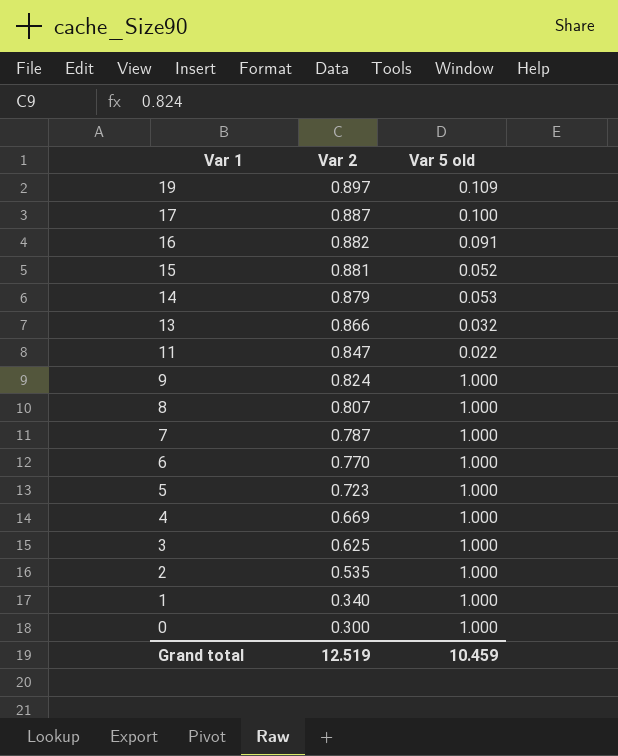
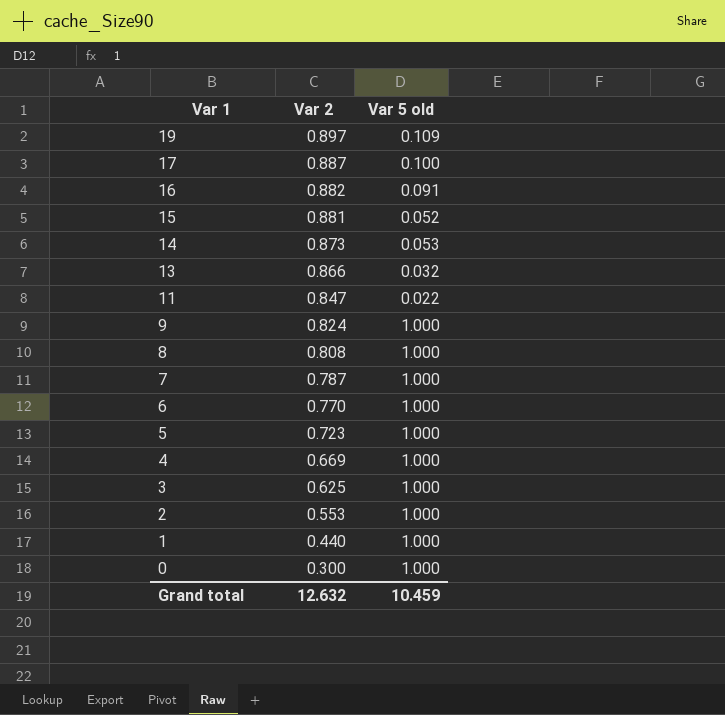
14 | Var 2: 0.879 -> 0.873
8 | Var 2: 0.807 -> 0.808
2 | Var 2: 0.535 -> 0.553
1 | Var 2: 0.340 -> 0.440
Grand total | Var 2: 12.519 -> 12.632

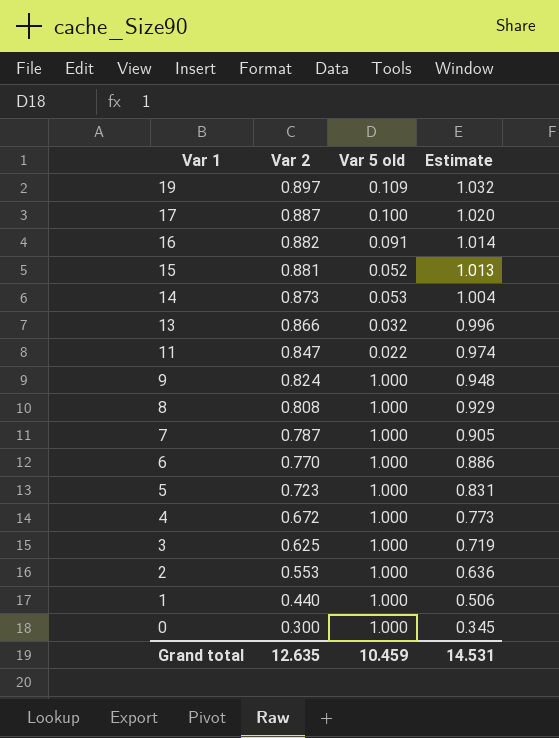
column Estimate | formula: none -> [Var 2] * 1.15
4 | Var 2: 0.669 -> 0.672
Grand total | Var 2: 12.632 -> 12.635

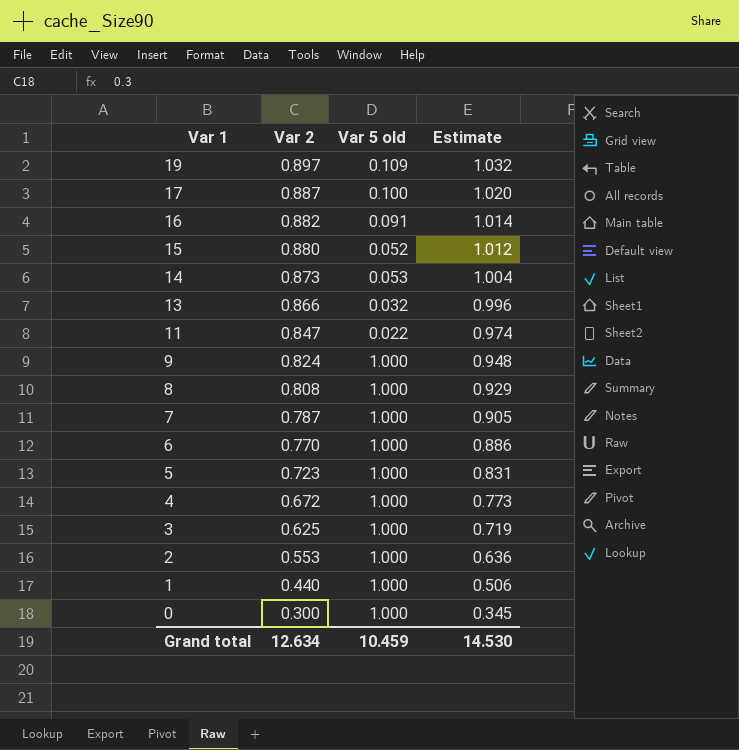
15 | Var 2: 0.881 -> 0.880
15 | Estimate: 1.013 -> 1.012
Grand total | Var 2: 12.635 -> 12.634
Grand total | Estimate: 14.531 -> 14.530

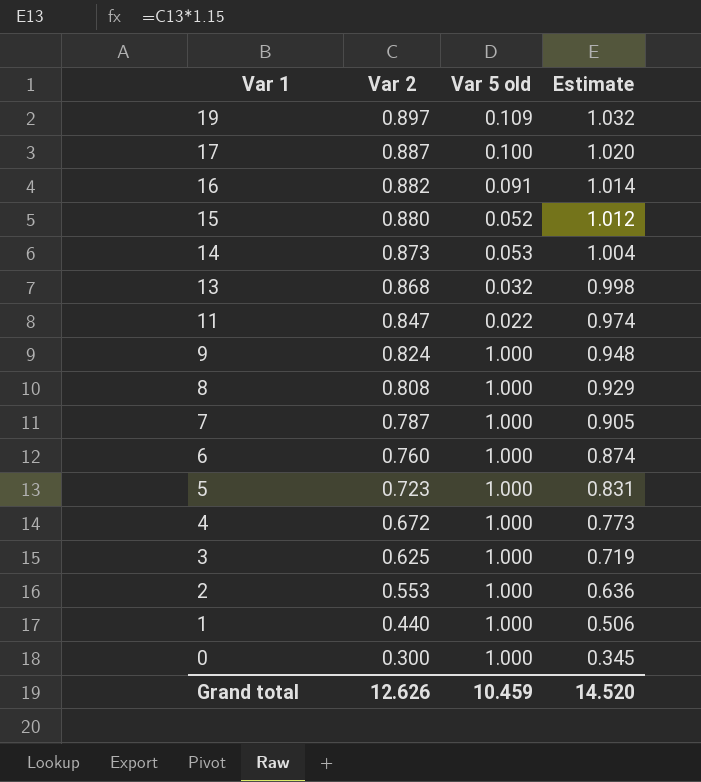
13 | Var 2: 0.866 -> 0.868
13 | Estimate: 0.996 -> 0.998
6 | Var 2: 0.770 -> 0.760
6 | Estimate: 0.886 -> 0.874
Grand total | Var 2: 12.634 -> 12.626
Grand total | Estimate: 14.530 -> 14.520

